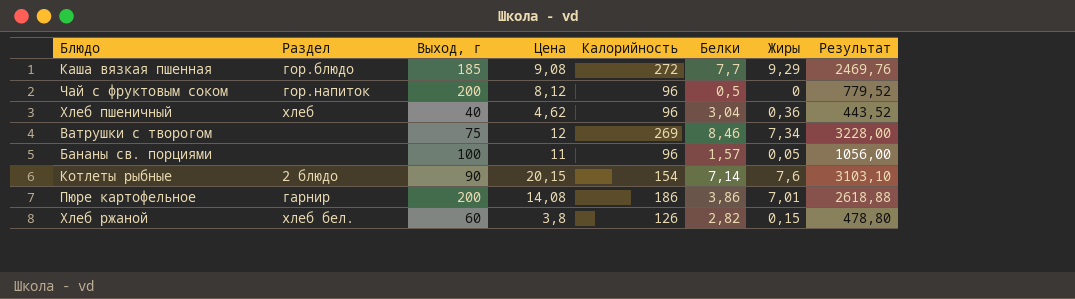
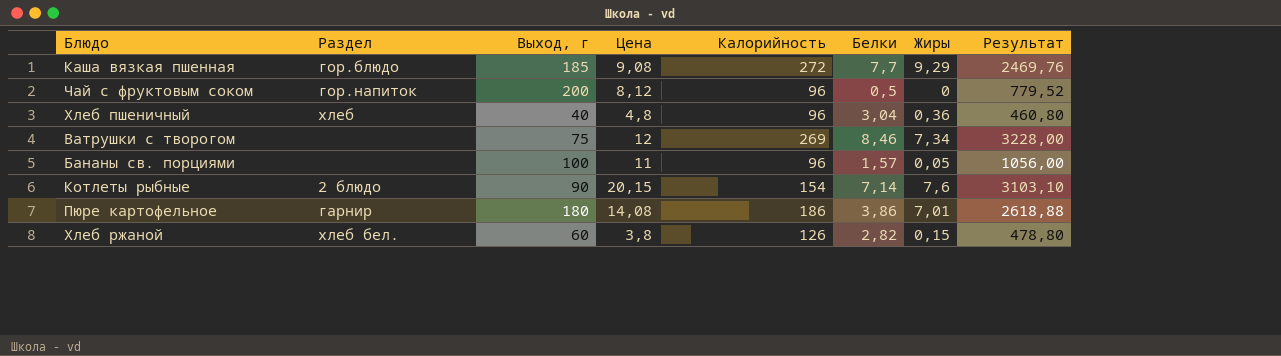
Хлеб пшеничный | Цена: 4,62 -> 4,8
Хлеб пшеничный | Результат: 443,52 -> 460,80
Пюре картофельное | Выход, г: 200 -> 180

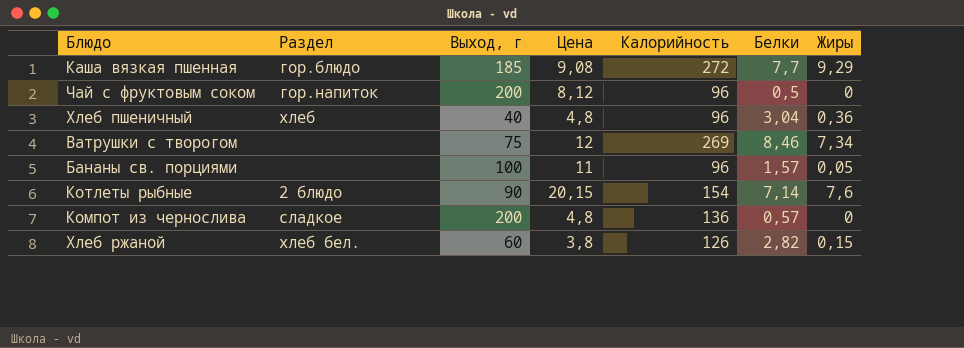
column Результат | formula: [Цена] * [Калорийность] -> none
row Пюре картофельное: гарнир | 180 | 14,08 | 186 | 3,86 | 7,01 | 2618,88 -> none
row Компот из чернослива: none -> сладкое | 200 | 4,8 | 136 | 0,57 | 0

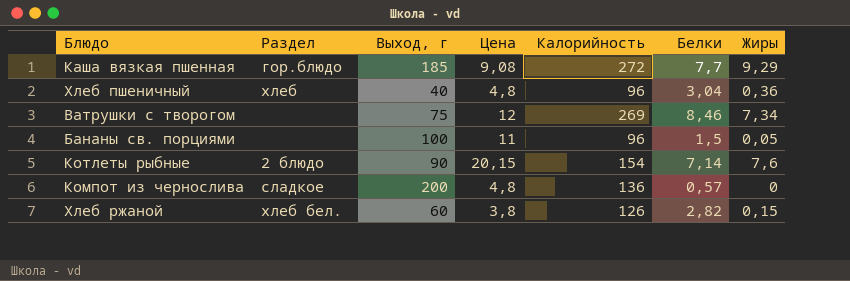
row Чай с фруктовым соком: гор.напиток | 200 | 8,12 | 96 | 0,5 | 0 -> none
Бананы св. порциями | Белки: 1,57 -> 1,5

